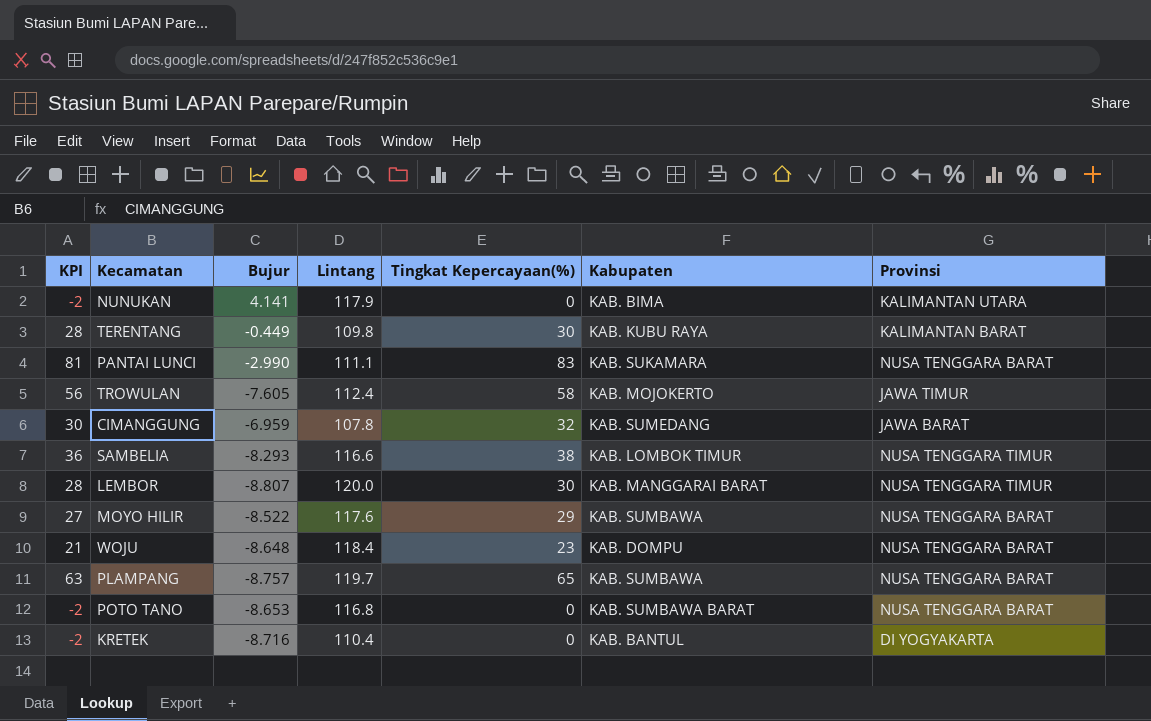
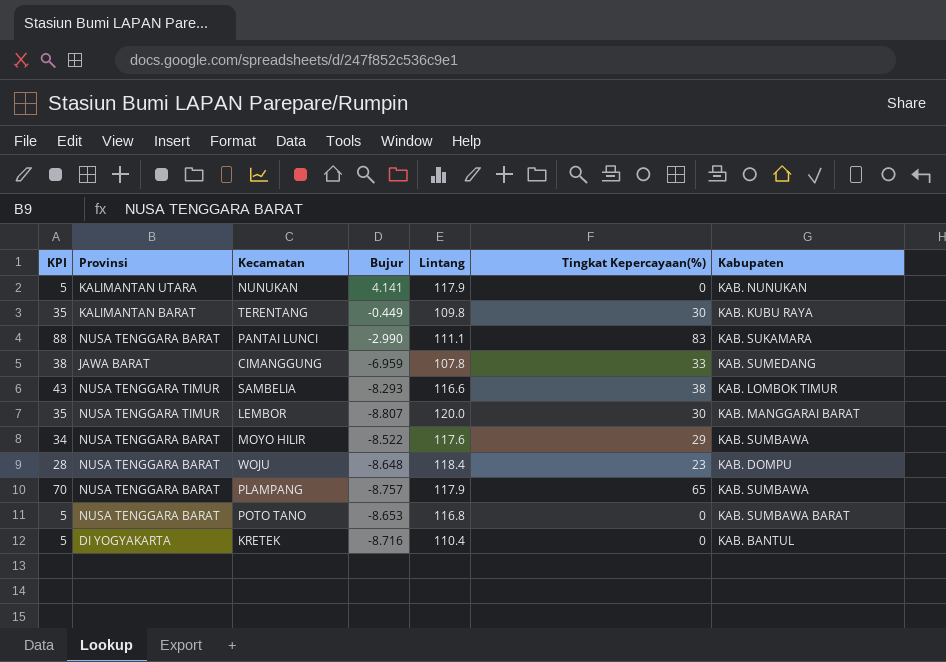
column KPI | formula: [Tingkat Kepercayaan(%)] - 2 -> [Tingkat Kepercayaan(%)] + 5
column Provinsi | position: 7 -> 2
row TROWULAN: 56 | -7.605 | 112.4 | 58 | KAB. MOJOKERTO | JAWA TIMUR -> none
NUNUKAN | Kabupaten: KAB. BIMA -> KAB. NUNUKAN
CIMANGGUNG | Tingkat Kepercayaan(%): 32 -> 33
PLAMPANG | Lintang: 119.7 -> 117.9

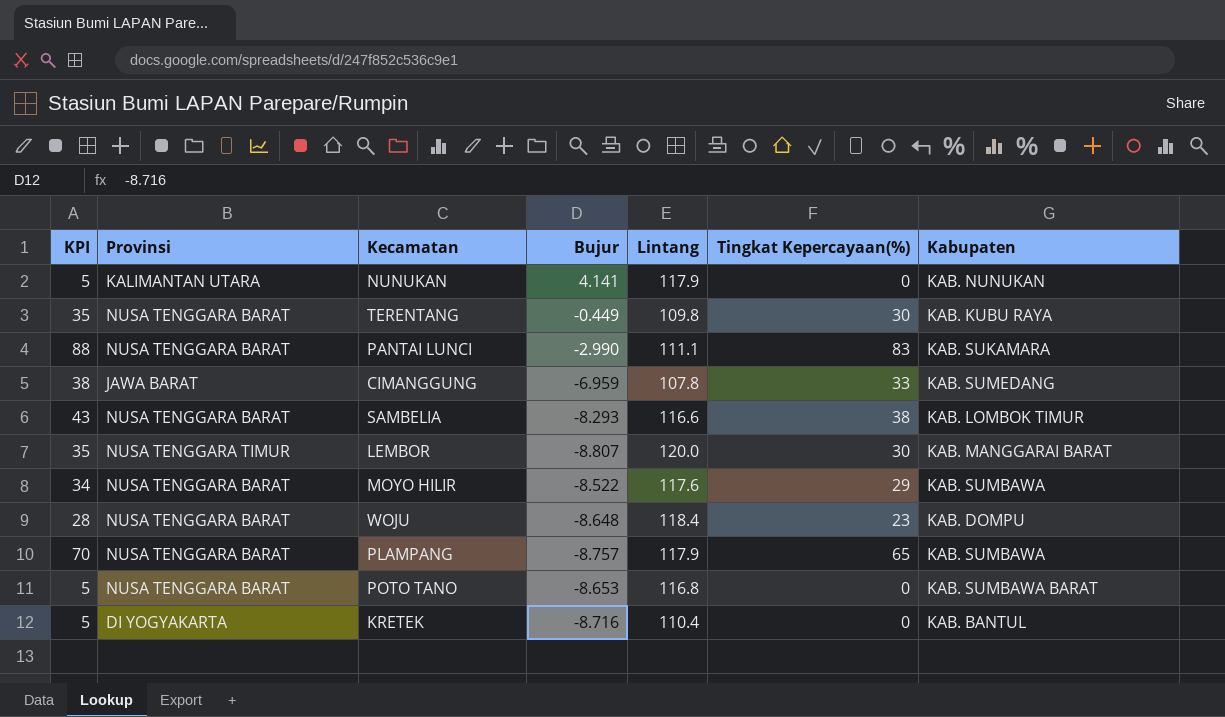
TERENTANG | Provinsi: KALIMANTAN BARAT -> NUSA TENGGARA BARAT
SAMBELIA | Provinsi: NUSA TENGGARA TIMUR -> NUSA TENGGARA BARAT

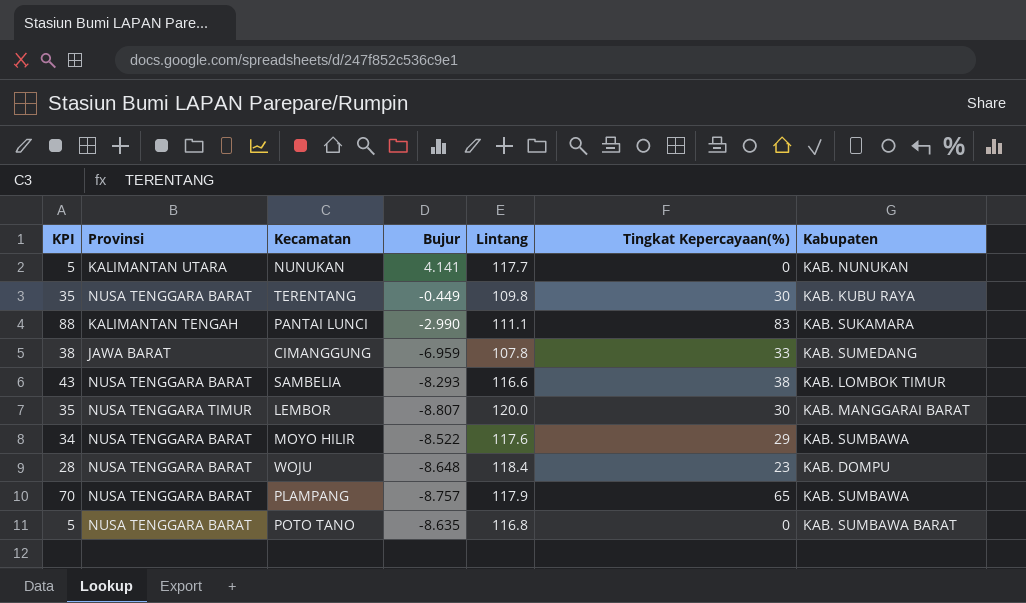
row KRETEK: 5 | DI YOGYAKARTA | -8.716 | 110.4 | 0 | KAB. BANTUL -> none
NUNUKAN | Lintang: 117.9 -> 117.7
PANTAI LUNCI | Provinsi: NUSA TENGGARA BARAT -> KALIMANTAN TENGAH
POTO TANO | Bujur: -8.653 -> -8.635

